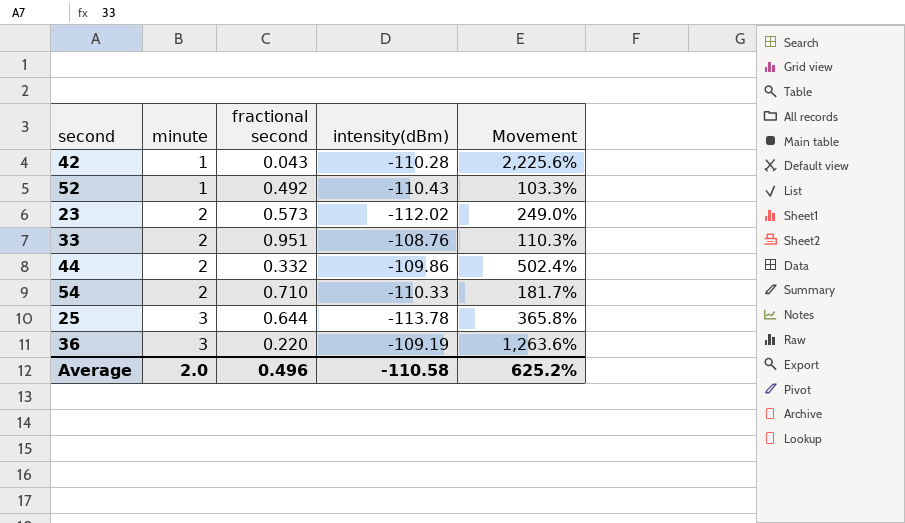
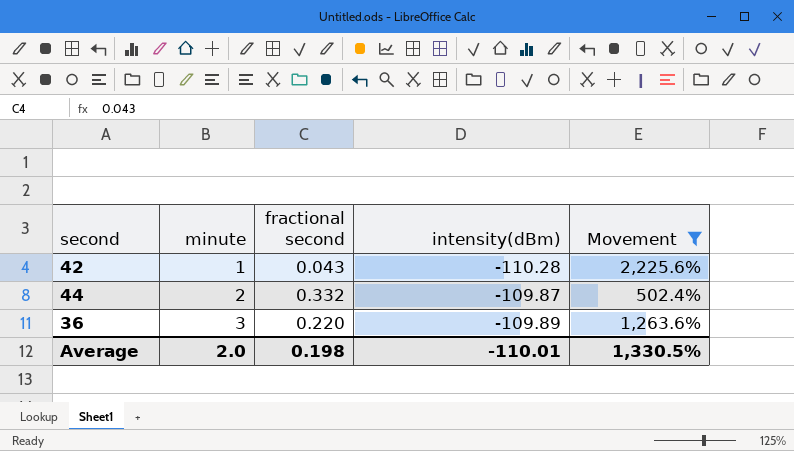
filter: none -> Movement >= 502.4%
44 | intensity(dBm): -109.86 -> -109.87
36 | intensity(dBm): -109.19 -> -109.89
Average | fractional second: 0.496 -> 0.198
Average | intensity(dBm): -110.58 -> -110.01
Average | Movement: 625.2% -> 1,330.5%

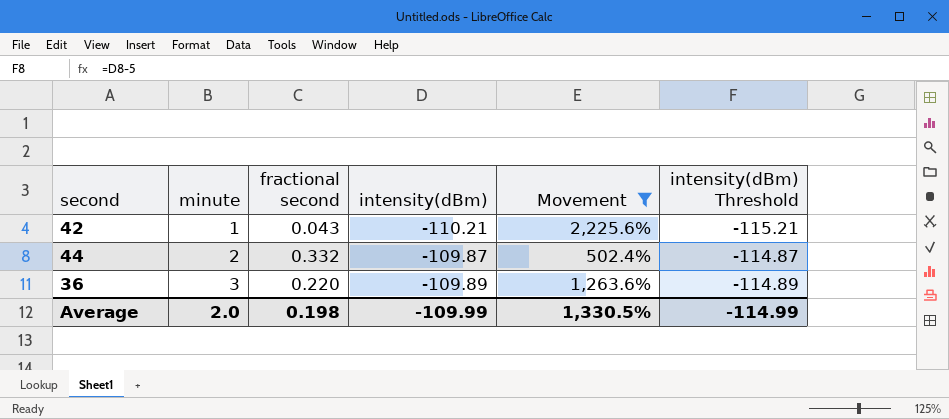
column intensity(dBm) Threshold | formula: none -> [intensity(dBm)] - 5
42 | intensity(dBm): -110.28 -> -110.21
Average | intensity(dBm): -110.01 -> -109.99

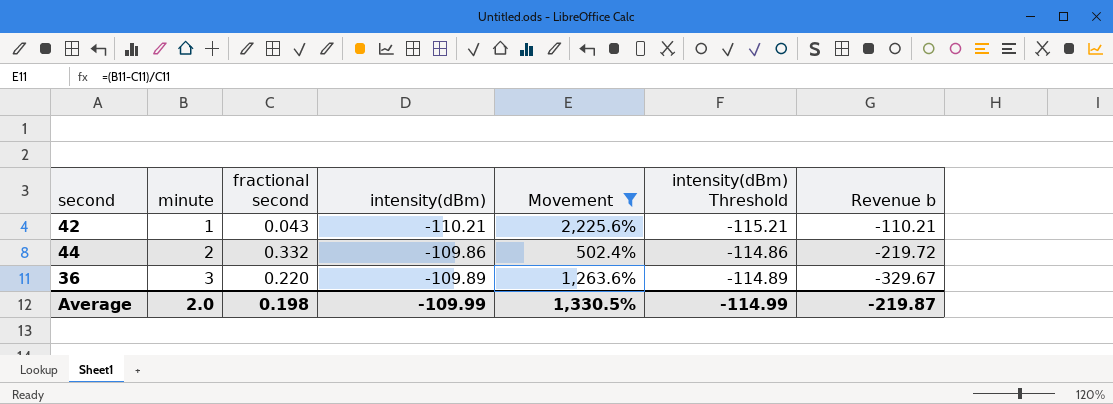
column Revenue b | formula: none -> [minute] * [intensity(dBm)]
44 | intensity(dBm): -109.87 -> -109.86
44 | intensity(dBm) Threshold: -114.87 -> -114.86

